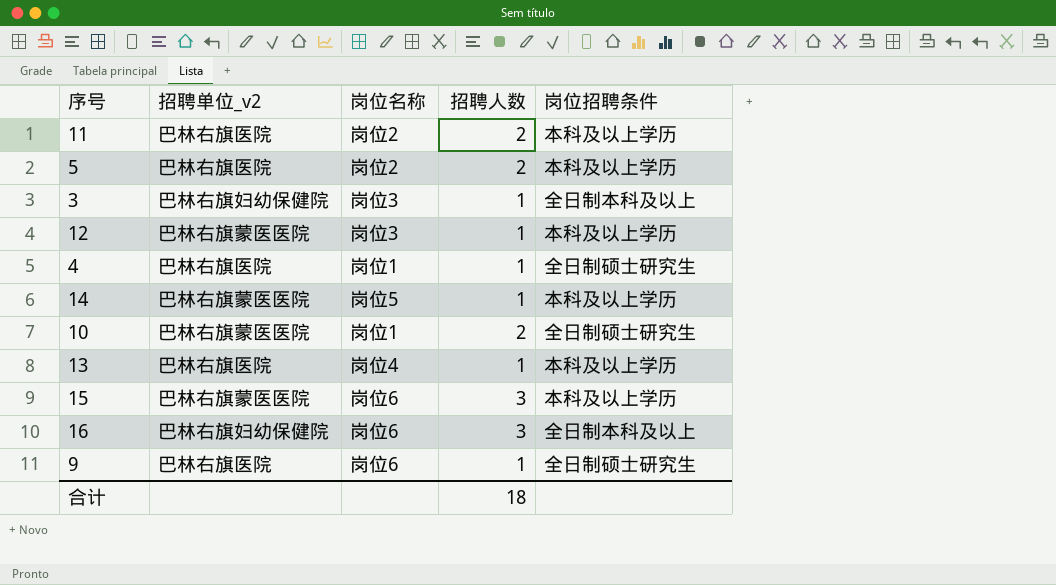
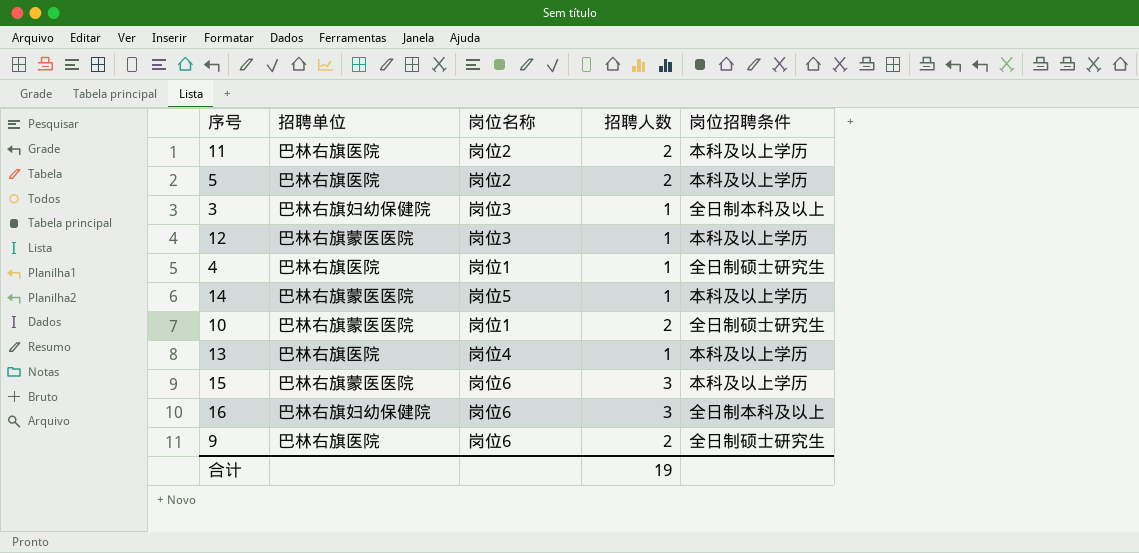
column name: 招聘单位_v2 -> 招聘单位
9 | 招聘人数: 1 -> 2
合计 | 招聘人数: 18 -> 19

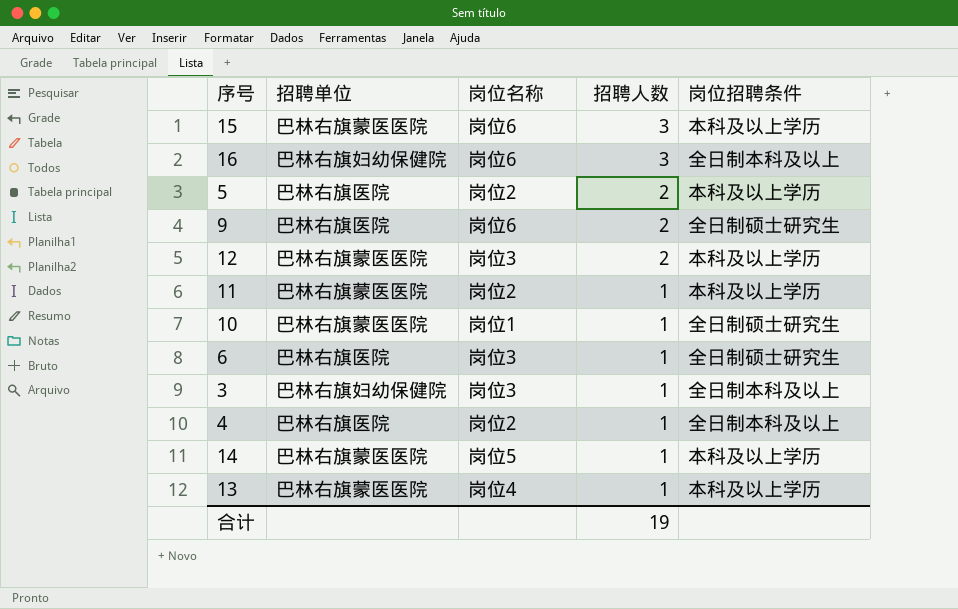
row order: none -> 招聘人数 descending
12 | 招聘人数: 1 -> 2
11 | 招聘单位: 巴林右旗医院 -> 巴林右旗蒙医医院
11 | 招聘人数: 2 -> 1
10 | 招聘人数: 2 -> 1
row 6: none -> 巴林右旗医院 | 岗位3 | 1 | 全日制硕士研究生
4 | 岗位名称: 岗位1 -> 岗位2
4 | 岗位招聘条件: 全日制硕士研究生 -> 全日制本科及以上
13 | 招聘单位: 巴林右旗医院 -> 巴林右旗蒙医医院

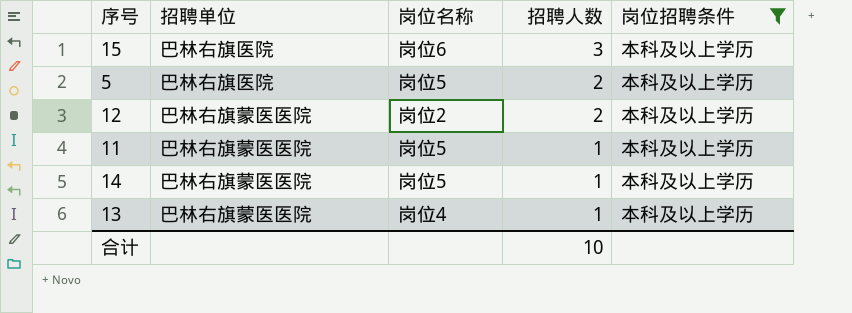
filter: none -> 岗位招聘条件 = 本科及以上学历
15 | 招聘单位: 巴林右旗蒙医医院 -> 巴林右旗医院
5 | 岗位名称: 岗位2 -> 岗位5
12 | 岗位名称: 岗位3 -> 岗位2
11 | 岗位名称: 岗位2 -> 岗位5
合计 | 招聘人数: 19 -> 10

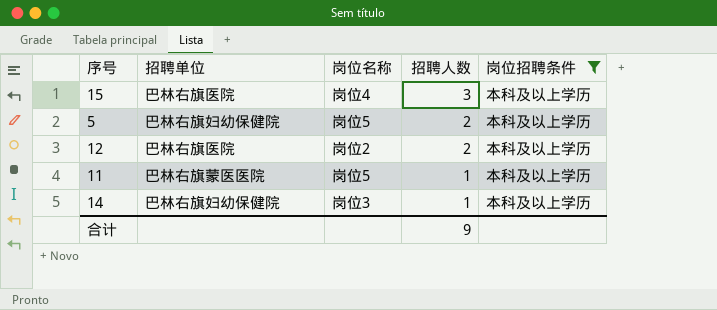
row 13: 巴林右旗蒙医医院 | 岗位4 | 1 | 本科及以上学历 -> none
15 | 岗位名称: 岗位6 -> 岗位4
5 | 招聘单位: 巴林右旗医院 -> 巴林右旗妇幼保健院
12 | 招聘单位: 巴林右旗蒙医医院 -> 巴林右旗医院
14 | 招聘单位: 巴林右旗蒙医医院 -> 巴林右旗妇幼保健院
14 | 岗位名称: 岗位5 -> 岗位3
合计 | 招聘人数: 10 -> 9

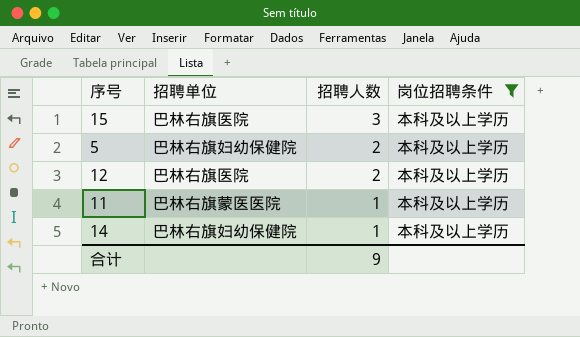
column 岗位名称 | position: 3 -> none

